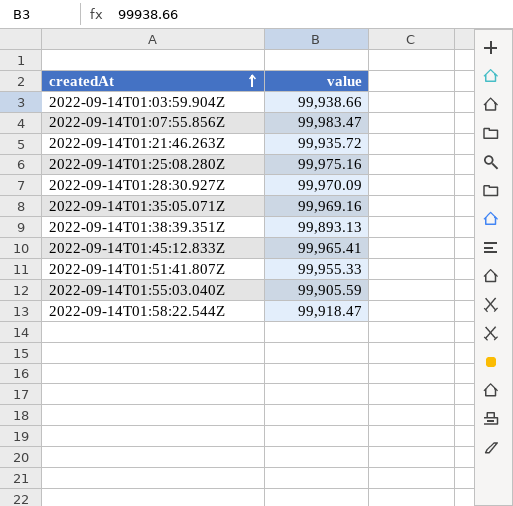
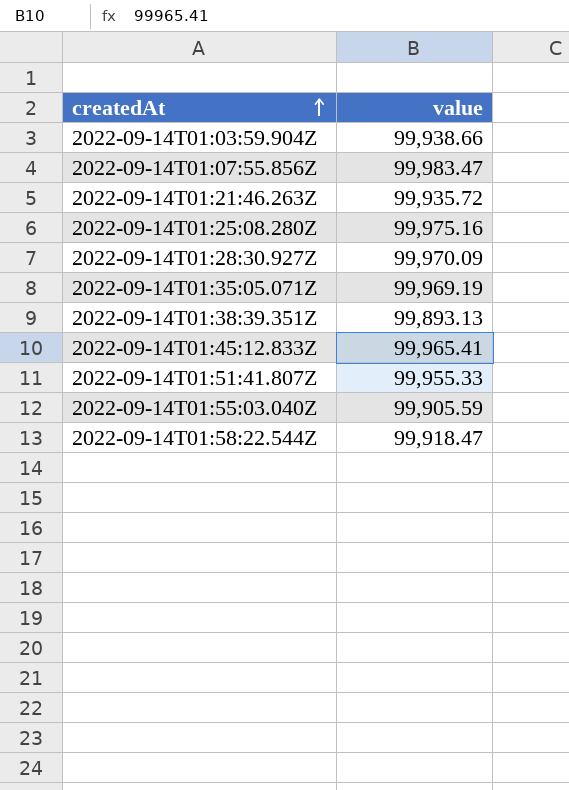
2022-09-14T01:35:05.071Z | value: 99,969.16 -> 99,969.19

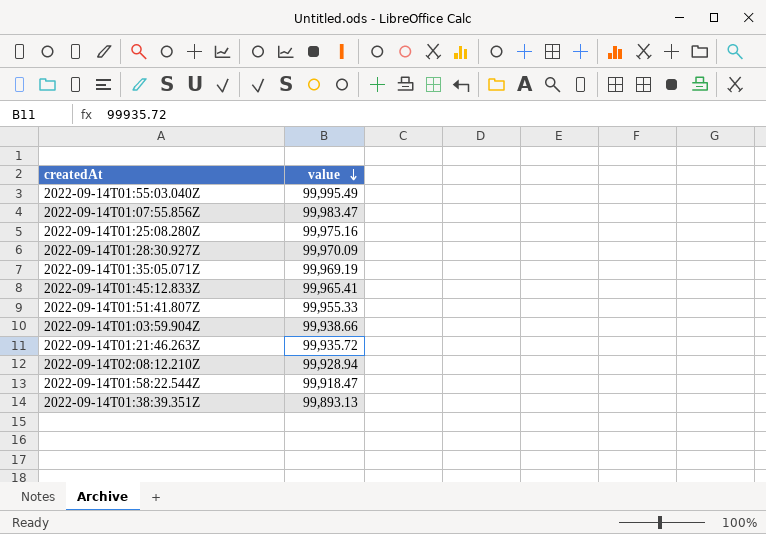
row order: createdAt ascending -> value descending
2022-09-14T01:55:03.040Z | value: 99,905.59 -> 99,995.49
row 2022-09-14T02:08:12.210Z: none -> 99,928.94

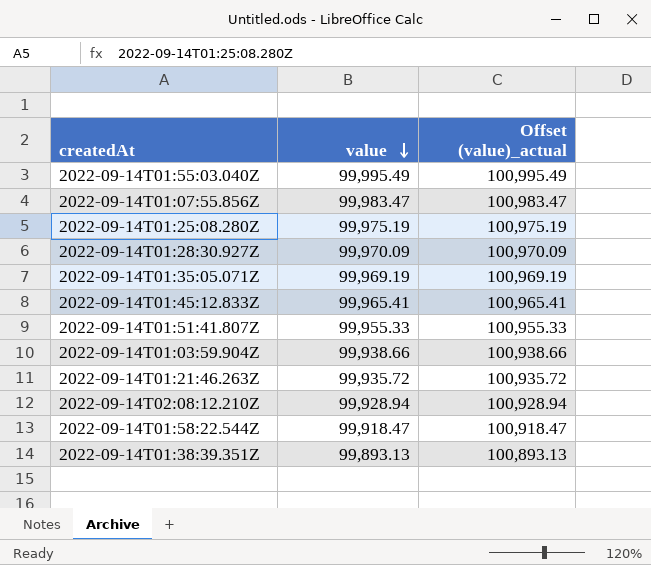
column Offset (value)_actual | formula: none -> [value] + 1000
2022-09-14T01:25:08.280Z | value: 99,975.16 -> 99,975.19

